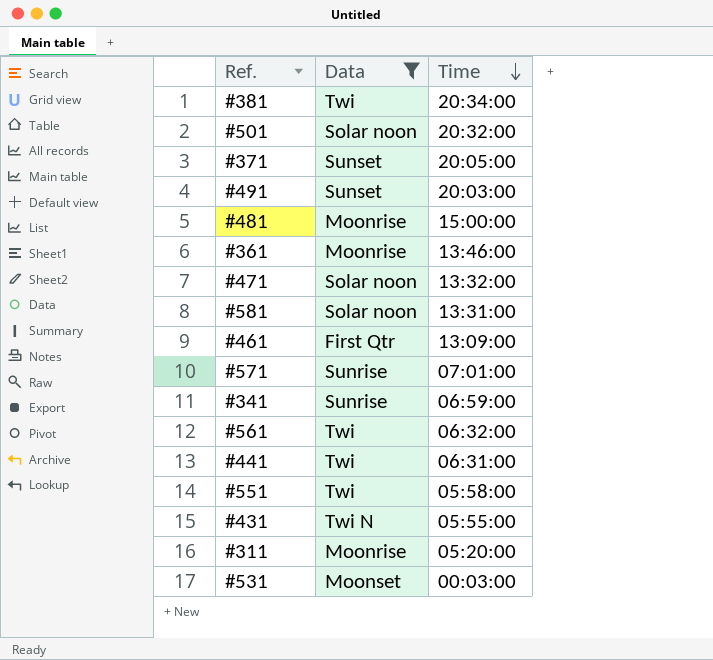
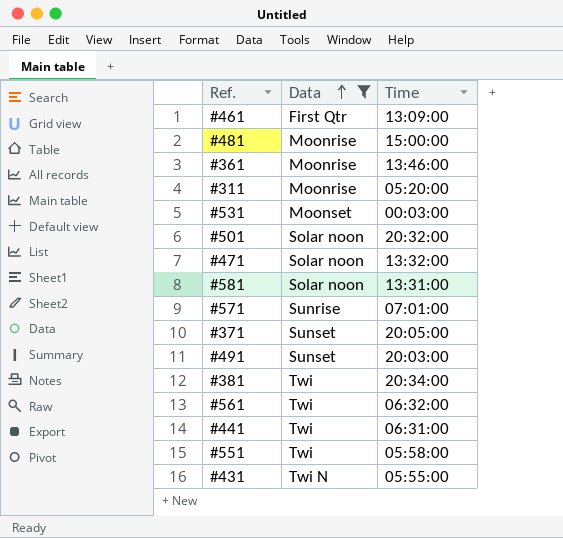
row order: Time descending -> Data ascending
row #341: Sunrise | 06:59:00 -> none

